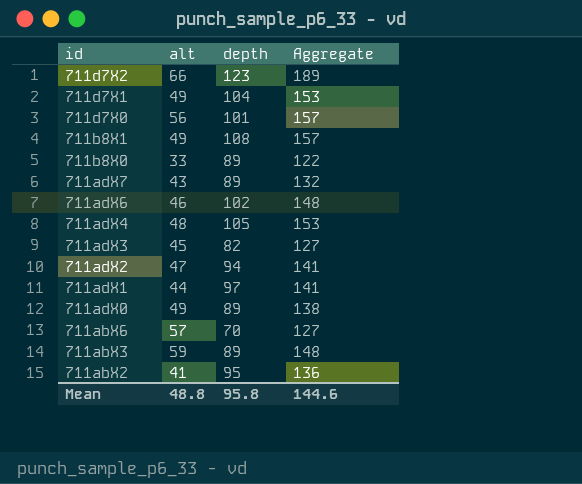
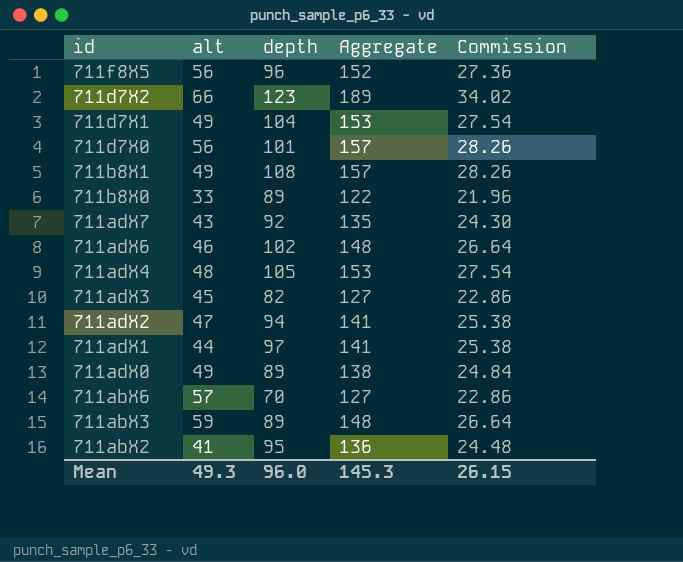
column Commission | formula: none -> [Aggregate] * 0.18
row 711f8X5: none -> 56 | 96 | 152 | 27.36
711adX7 | depth: 89 -> 92
711adX7 | Aggregate: 132 -> 135
Mean | alt: 48.8 -> 49.3
Mean | depth: 95.8 -> 96.0
Mean | Aggregate: 144.6 -> 145.3

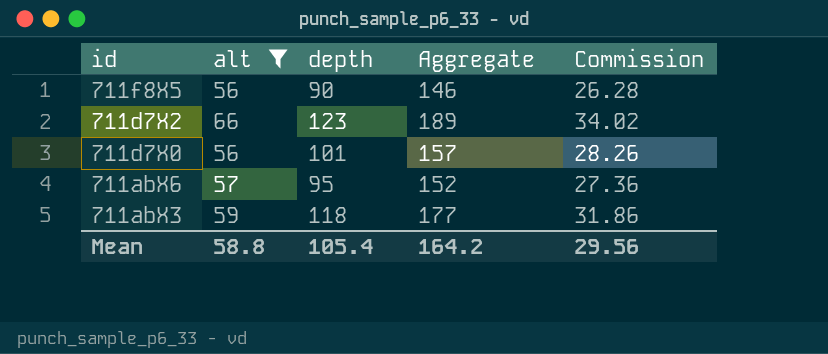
filter: none -> alt >= 56
711f8X5 | depth: 96 -> 90
711f8X5 | Aggregate: 152 -> 146
711f8X5 | Commission: 27.36 -> 26.28
711abX6 | depth: 70 -> 95
711abX6 | Aggregate: 127 -> 152
711abX6 | Commission: 22.86 -> 27.36
711abX3 | depth: 89 -> 118
711abX3 | Aggregate: 148 -> 177
711abX3 | Commission: 26.64 -> 31.86
Mean | alt: 49.3 -> 58.8
Mean | depth: 96.0 -> 105.4
Mean | Aggregate: 145.3 -> 164.2
Mean | Commission: 26.15 -> 29.56

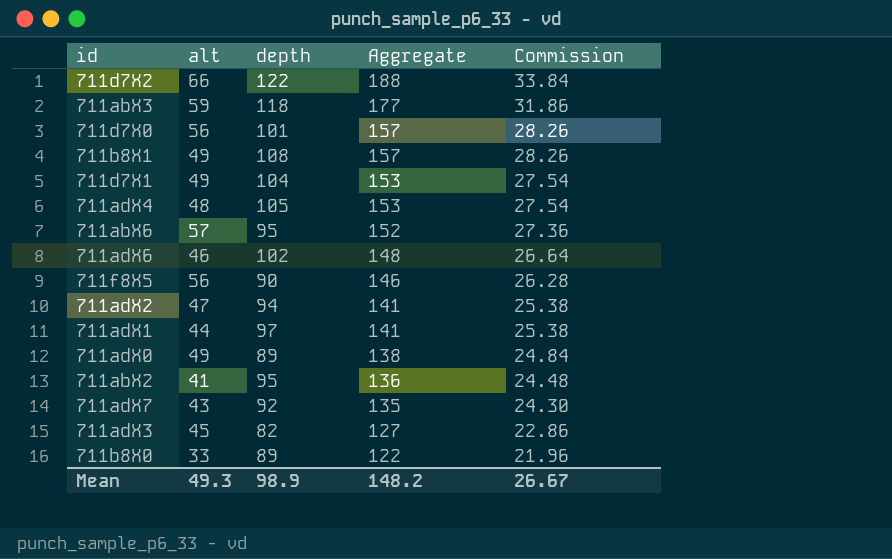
filter: alt >= 56 -> none
row order: id descending -> Aggregate descending
711d7X2 | depth: 123 -> 122
711d7X2 | Aggregate: 189 -> 188
711d7X2 | Commission: 34.02 -> 33.84
Mean | alt: 58.8 -> 49.3
Mean | depth: 105.4 -> 98.9
Mean | Aggregate: 164.2 -> 148.2
Mean | Commission: 29.56 -> 26.67

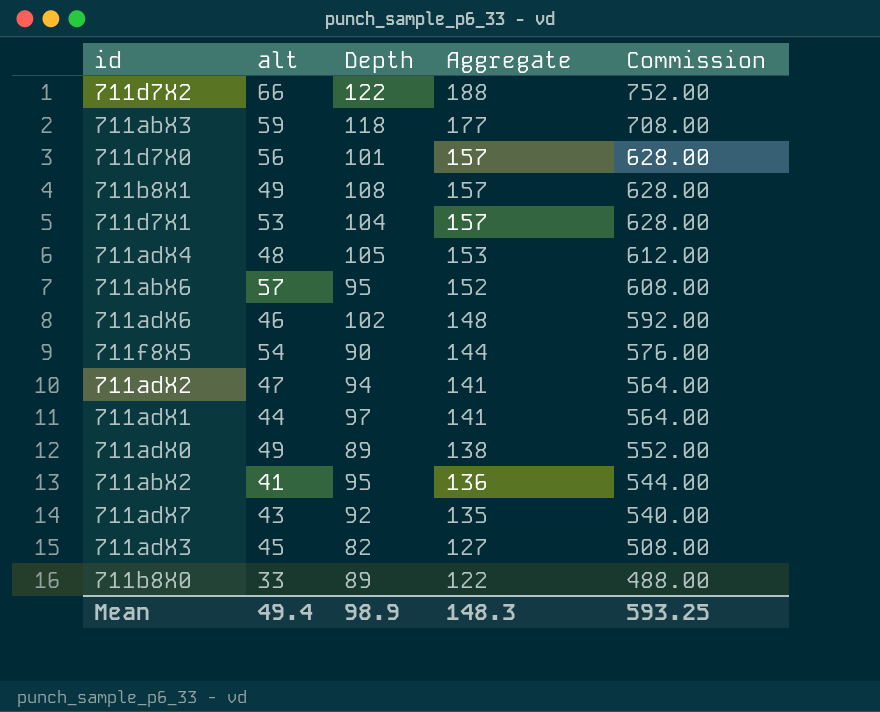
column name: depth -> Depth
column Commission | formula: [Aggregate] * 0.18 -> [Aggregate] * 4
711d7X1 | alt: 49 -> 53
711d7X1 | Aggregate: 153 -> 157
711f8X5 | alt: 56 -> 54
711f8X5 | Aggregate: 146 -> 144
Mean | alt: 49.3 -> 49.4
Mean | Aggregate: 148.2 -> 148.3
Mean | Commission: 26.67 -> 593.25

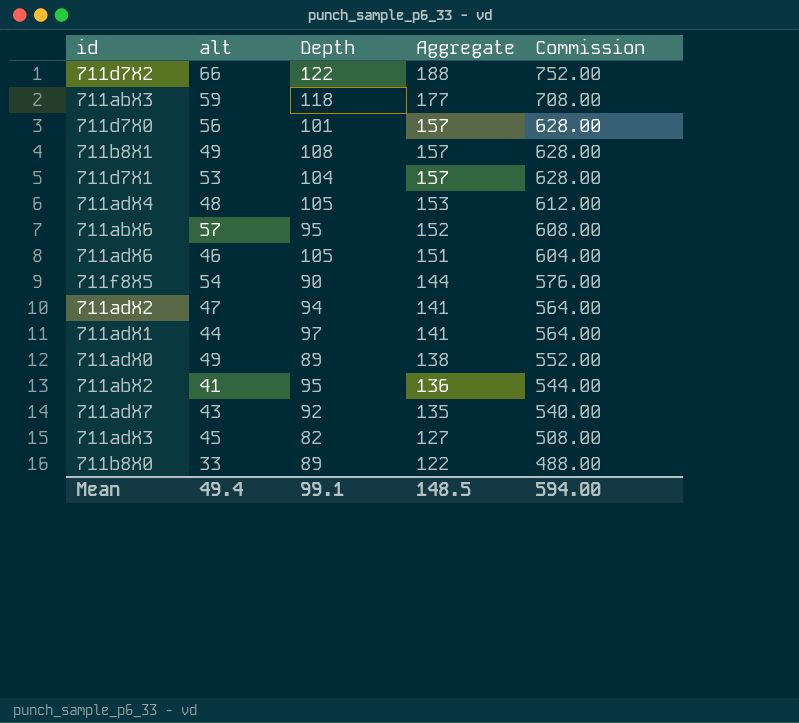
711adX6 | Depth: 102 -> 105
711adX6 | Aggregate: 148 -> 151
711adX6 | Commission: 592.00 -> 604.00
Mean | Depth: 98.9 -> 99.1
Mean | Aggregate: 148.3 -> 148.5
Mean | Commission: 593.25 -> 594.00

